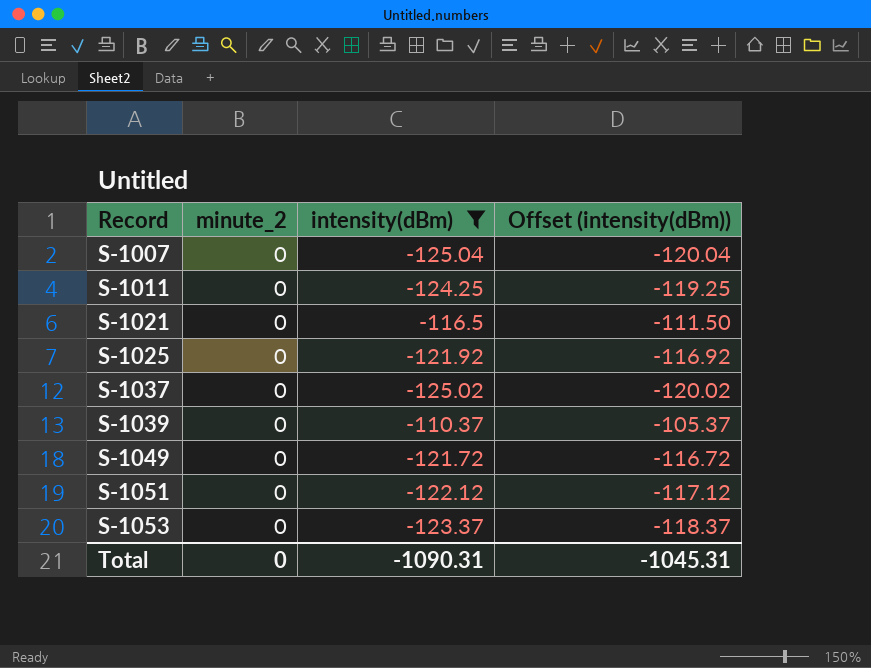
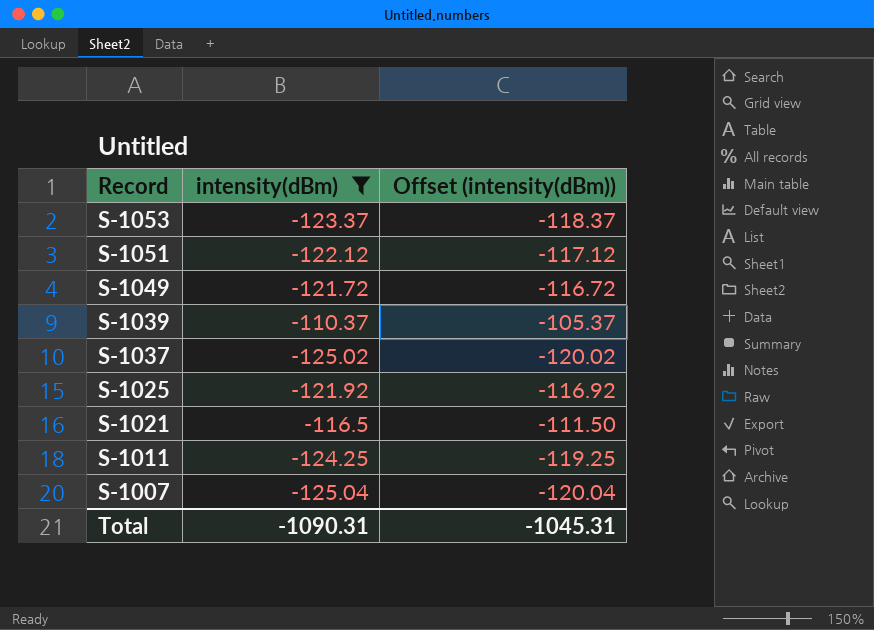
row order: Record ascending -> Record descending
column minute_2 | position: 2 -> none

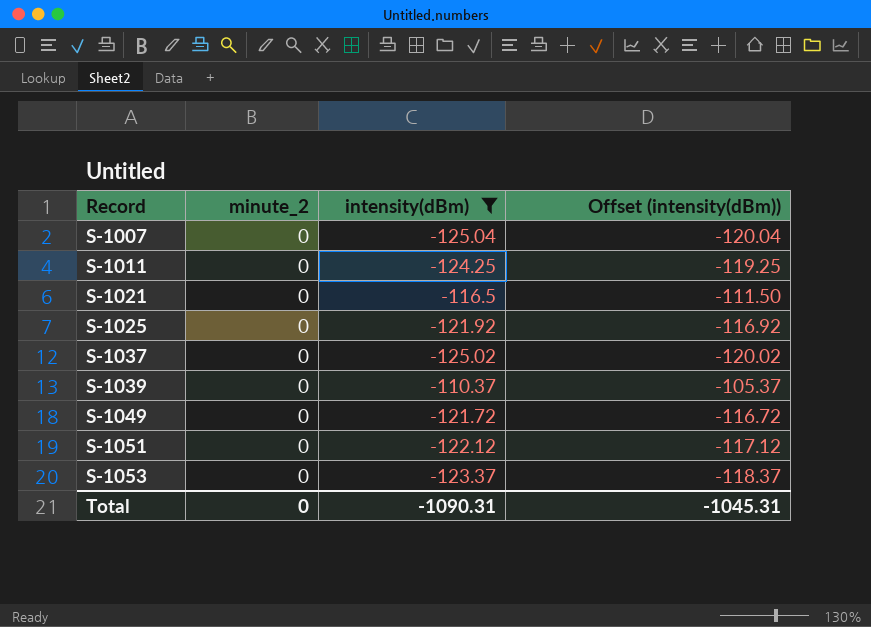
row order: Record descending -> Record ascending
column minute_2 | position: none -> 2

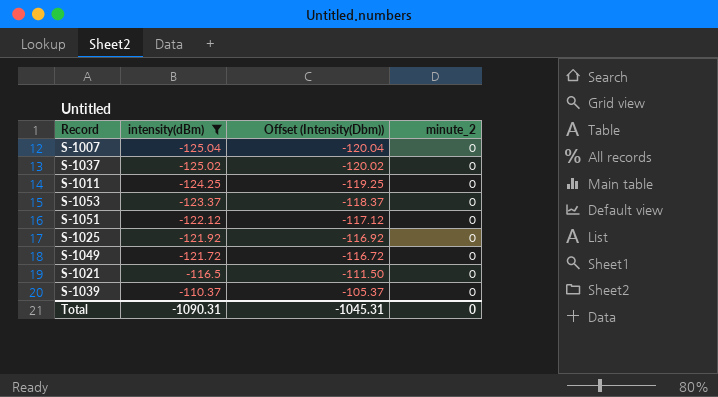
row order: Record ascending -> intensity(dBm) ascending
column name: Offset (intensity(dBm)) -> Offset (Intensity(Dbm))
column minute_2 | position: 2 -> 4

